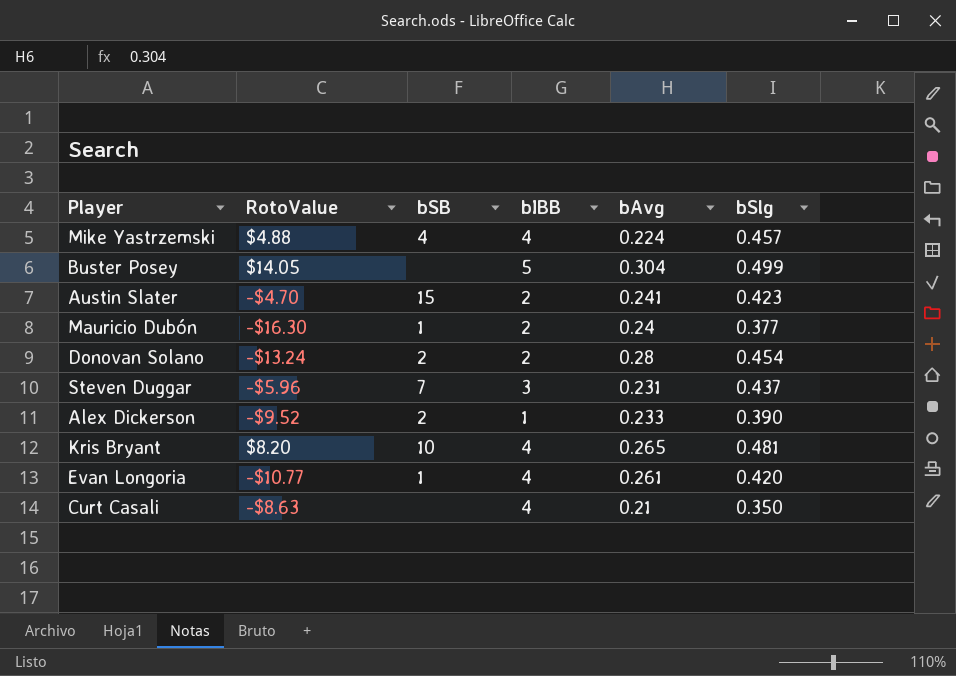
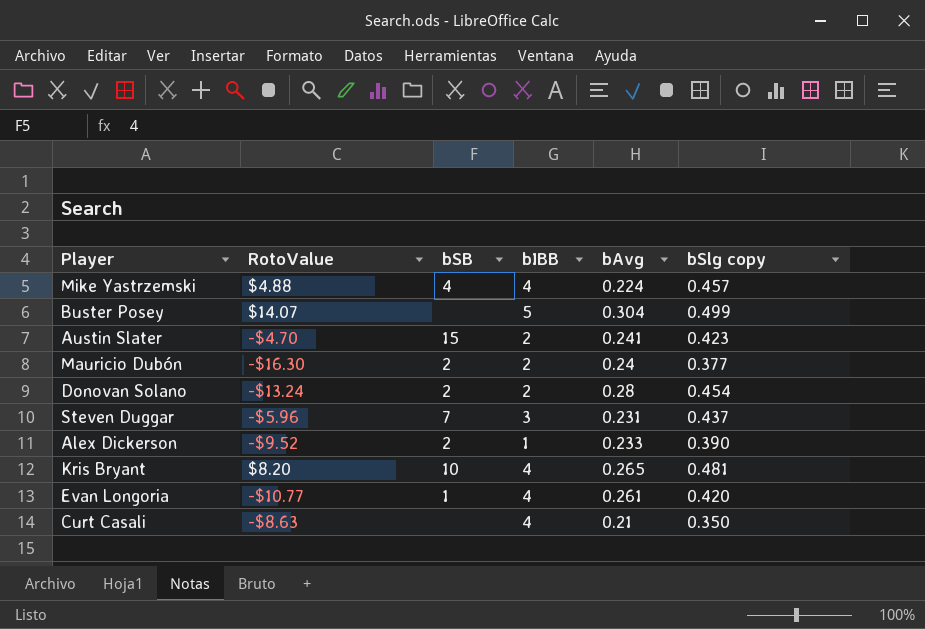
column name: bSlg -> bSlg copy
Buster Posey | RotoValue: $14.05 -> $14.07
Mauricio Dubón | bSB: 1 -> 2

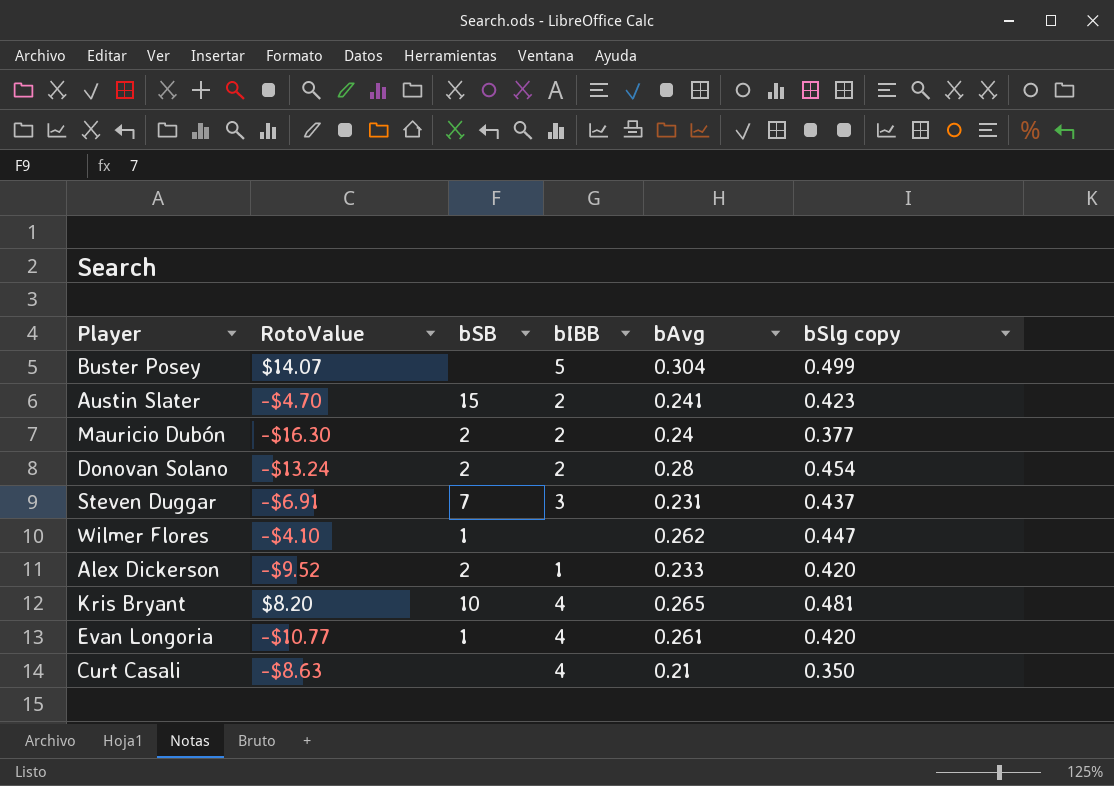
row Mike Yastrzemski: $4.88 | 4 | 4 | 0.224 | 0.457 -> none
Steven Duggar | RotoValue: -$5.96 -> -$6.91
row Wilmer Flores: none -> -$4.10 | 1 | none | 0.262 | 0.447
Alex Dickerson | bSlg copy: 0.390 -> 0.420

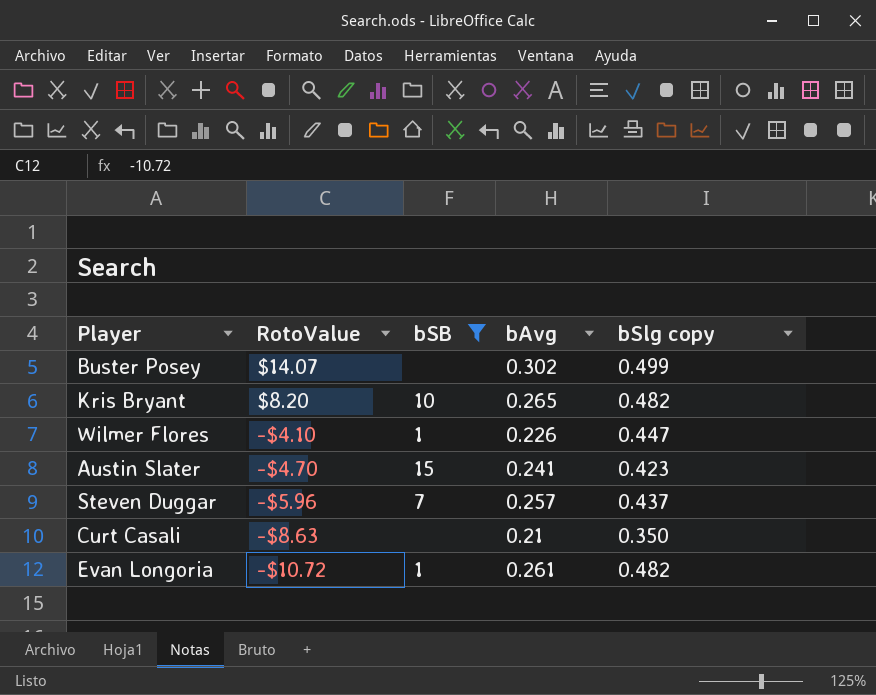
filter: none -> bSB != 2
row order: none -> RotoValue descending
column bIBB | position: 4 -> none
Buster Posey | bAvg: 0.304 -> 0.302
Kris Bryant | bSlg copy: 0.481 -> 0.482
Wilmer Flores | bAvg: 0.262 -> 0.226
Steven Duggar | RotoValue: -$6.91 -> -$5.96
Steven Duggar | bAvg: 0.231 -> 0.257
Evan Longoria | RotoValue: -$10.77 -> -$10.72
Evan Longoria | bSlg copy: 0.420 -> 0.482

